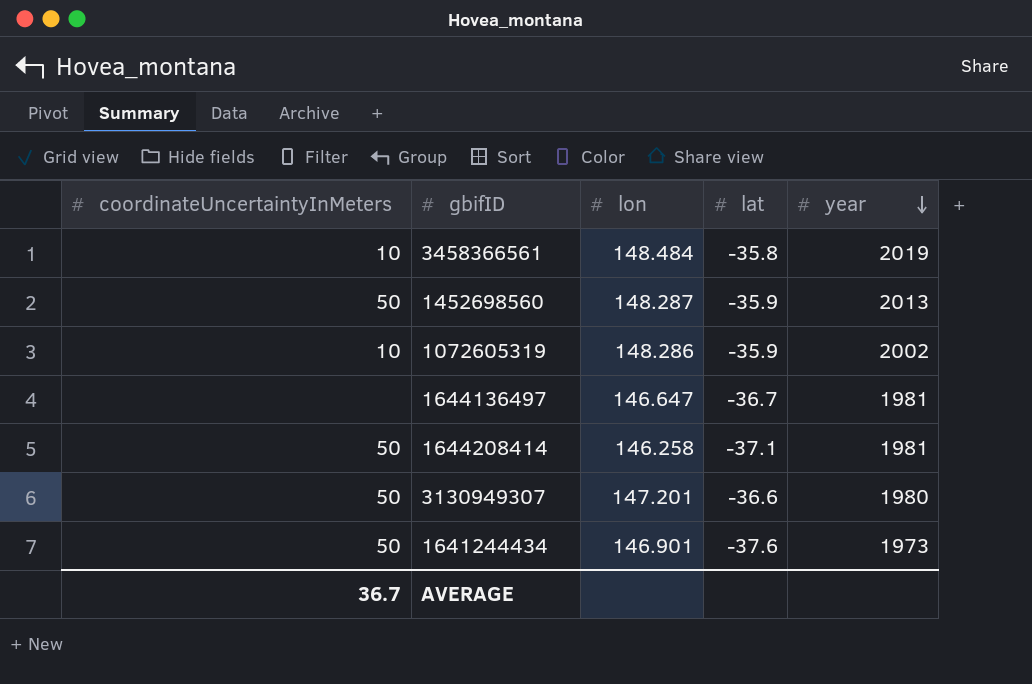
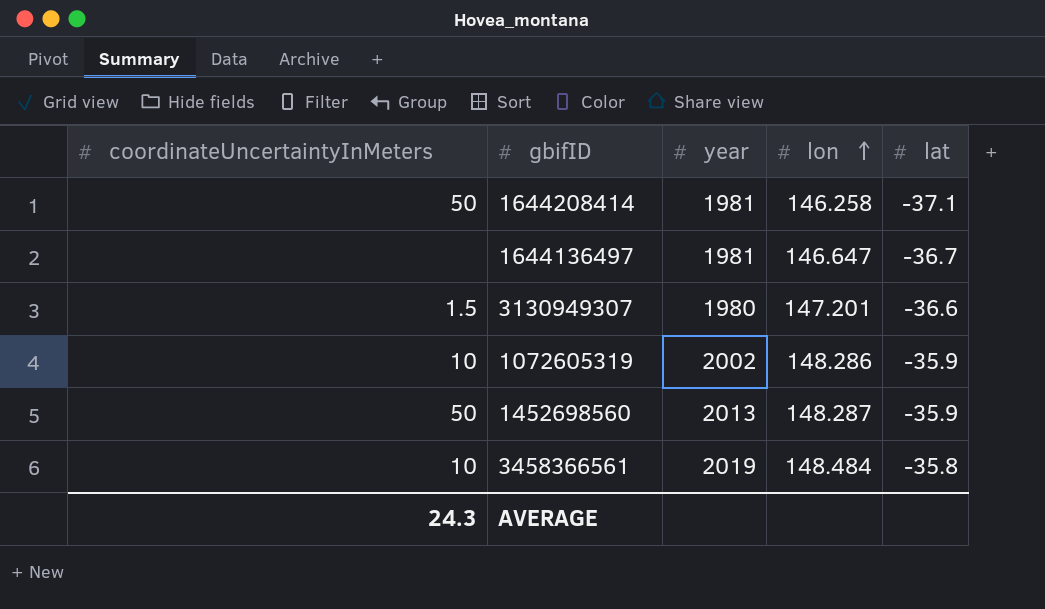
row order: year descending -> lon ascending
column year | position: 5 -> 3
row 1641244434: 50 | 146.901 | -37.6 | 1973 -> none
3130949307 | coordinateUncertaintyInMeters: 50 -> 1.5
AVERAGE | coordinateUncertaintyInMeters: 36.7 -> 24.3

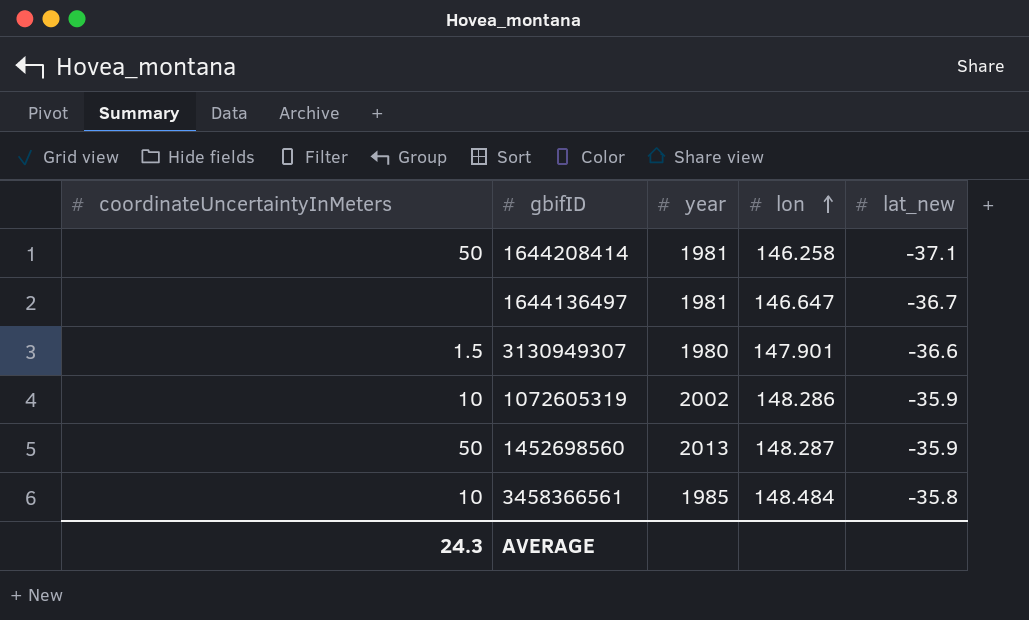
column name: lat -> lat_new
3130949307 | lon: 147.201 -> 147.901
3458366561 | year: 2019 -> 1985

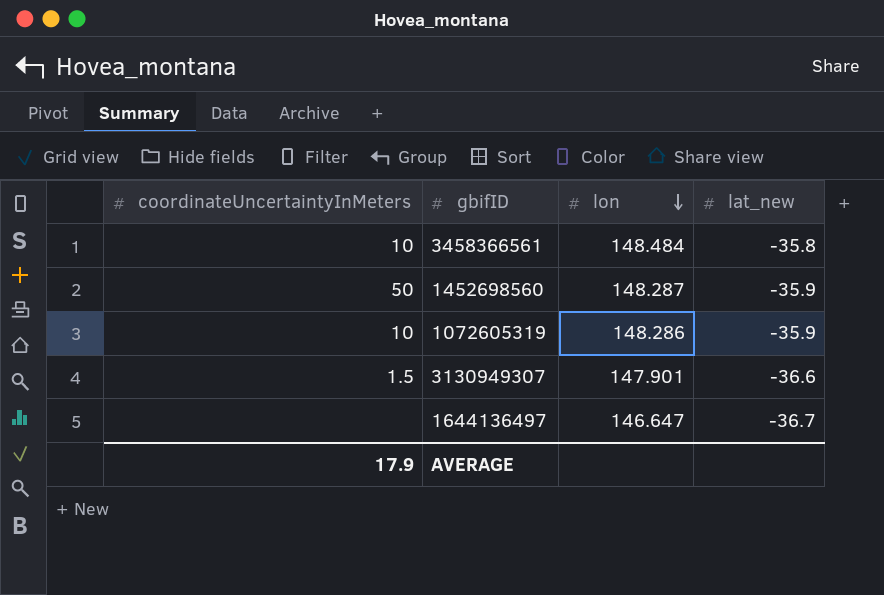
row order: lon ascending -> lon descending
column year | position: 3 -> none
row 1644208414: 50 | 1981 | 146.258 | -37.1 -> none
AVERAGE | coordinateUncertaintyInMeters: 24.3 -> 17.9

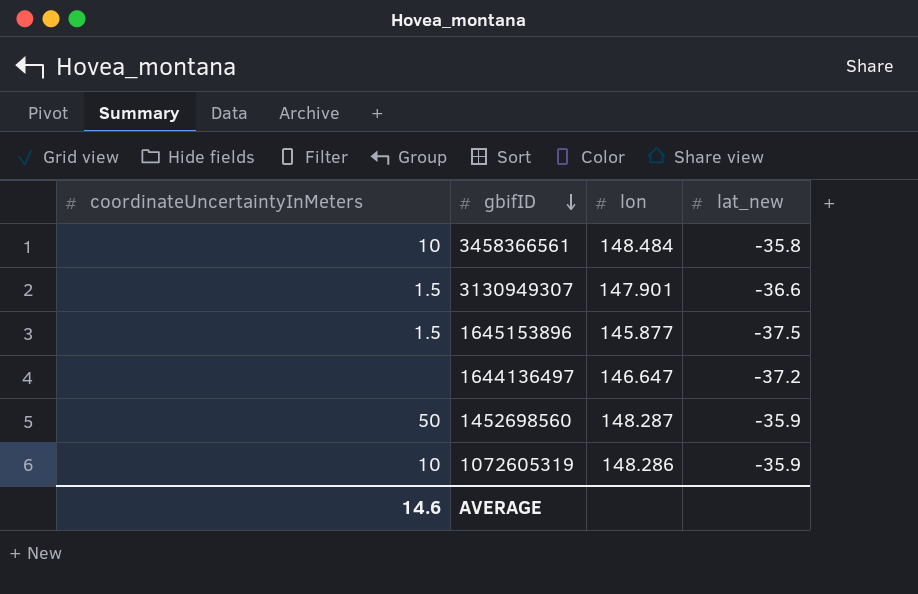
row order: lon descending -> gbifID descending
row 1645153896: none -> 1.5 | 145.877 | -37.5
1644136497 | lat_new: -36.7 -> -37.2
AVERAGE | coordinateUncertaintyInMeters: 17.9 -> 14.6

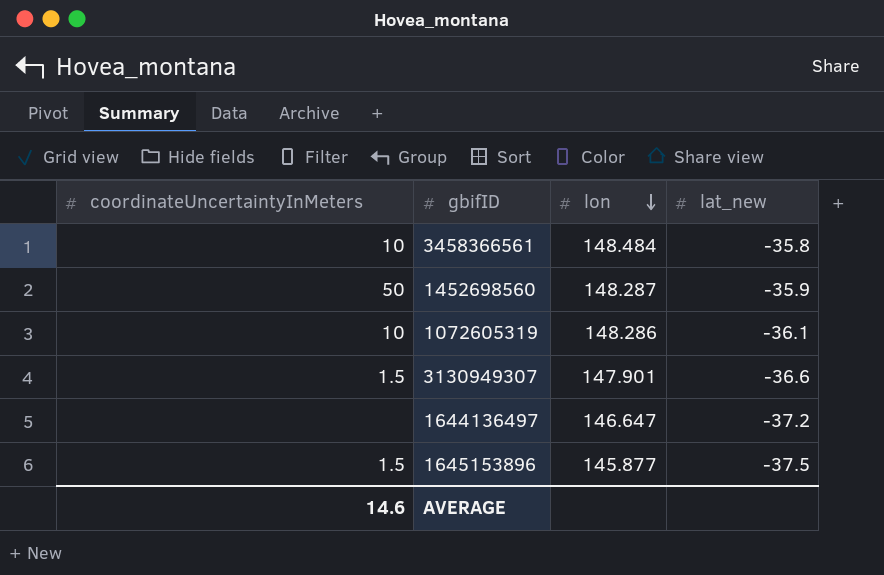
row order: gbifID descending -> lon descending
1072605319 | lat_new: -35.9 -> -36.1

